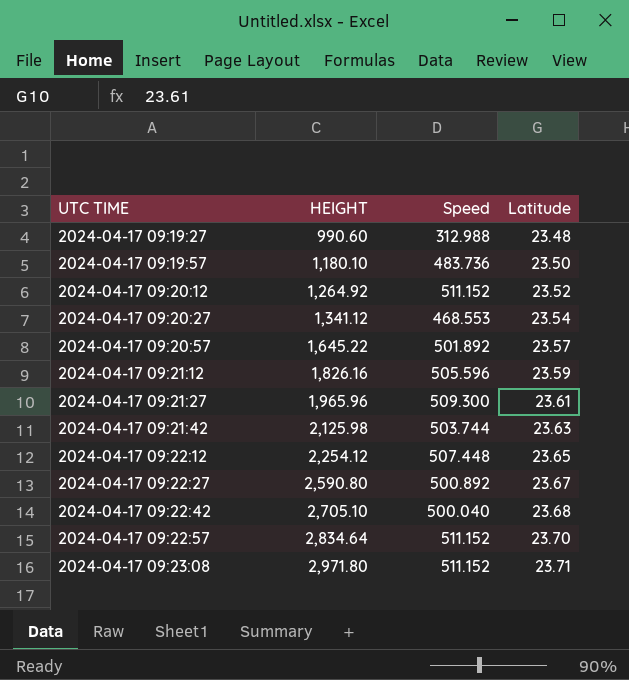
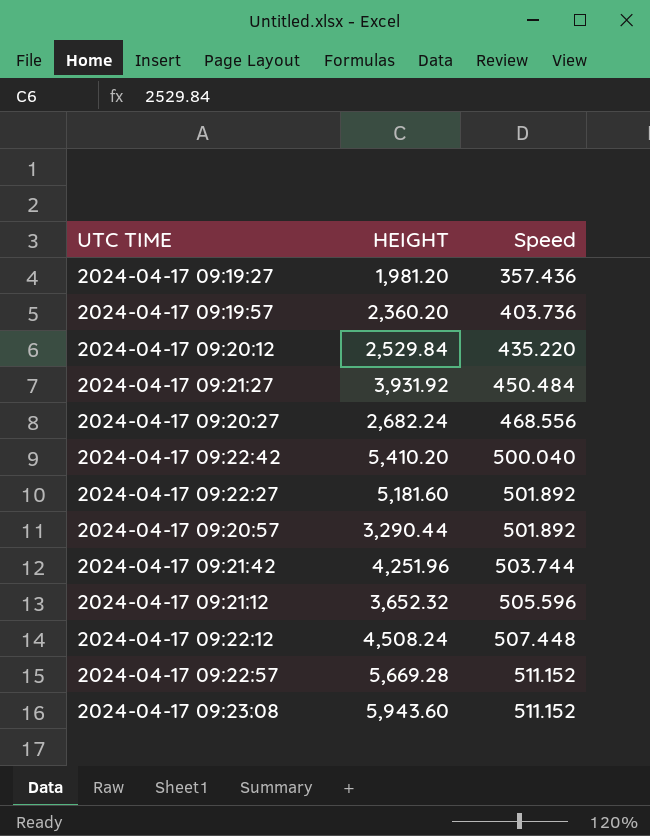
row order: UTC TIME ascending -> Speed ascending
column Latitude | position: 4 -> none
2024-04-17 09:19:27 | HEIGHT: 990.60 -> 1,981.20
2024-04-17 09:19:27 | Speed: 312.988 -> 357.436
2024-04-17 09:19:57 | HEIGHT: 1,180.10 -> 2,360.20
2024-04-17 09:19:57 | Speed: 483.736 -> 403.736
2024-04-17 09:20:12 | HEIGHT: 1,264.92 -> 2,529.84
2024-04-17 09:20:12 | Speed: 511.152 -> 435.220
2024-04-17 09:21:27 | HEIGHT: 1,965.96 -> 3,931.92
2024-04-17 09:21:27 | Speed: 509.300 -> 450.484
2024-04-17 09:20:27 | HEIGHT: 1,341.12 -> 2,682.24
2024-04-17 09:20:27 | Speed: 468.553 -> 468.556
2024-04-17 09:22:42 | HEIGHT: 2,705.10 -> 5,410.20
2024-04-17 09:22:27 | HEIGHT: 2,590.80 -> 5,181.60
2024-04-17 09:22:27 | Speed: 500.892 -> 501.892
2024-04-17 09:20:57 | HEIGHT: 1,645.22 -> 3,290.44
2024-04-17 09:21:42 | HEIGHT: 2,125.98 -> 4,251.96
2024-04-17 09:21:12 | HEIGHT: 1,826.16 -> 3,652.32
2024-04-17 09:22:12 | HEIGHT: 2,254.12 -> 4,508.24
2024-04-17 09:22:57 | HEIGHT: 2,834.64 -> 5,669.28
2024-04-17 09:23:08 | HEIGHT: 2,971.80 -> 5,943.60

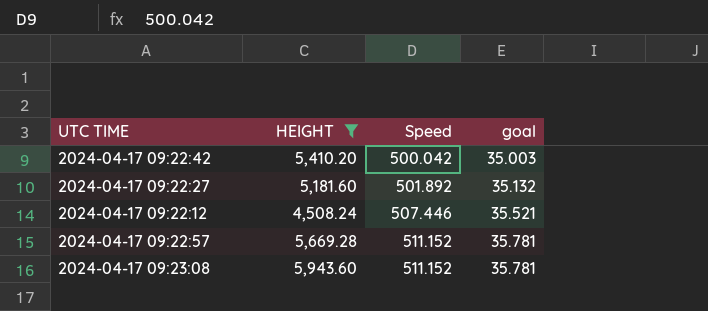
filter: none -> HEIGHT >= 4,508.24
column goal | formula: none -> [Speed] * 0.07
2024-04-17 09:22:42 | Speed: 500.040 -> 500.042
2024-04-17 09:22:12 | Speed: 507.448 -> 507.446

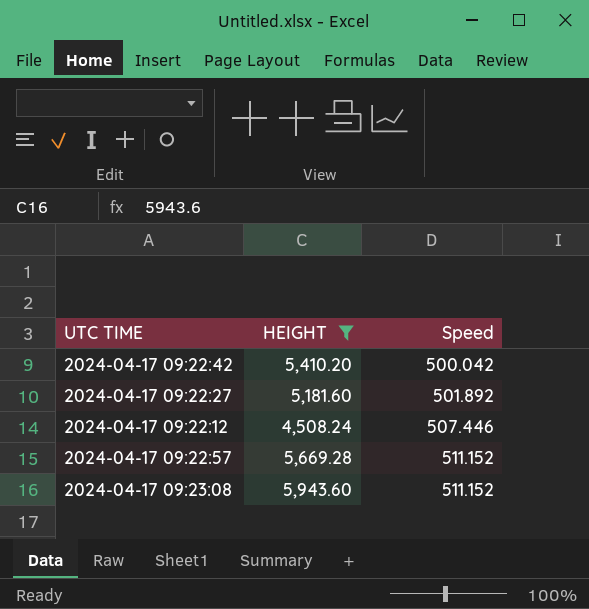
column goal | formula: [Speed] * 0.07 -> none

